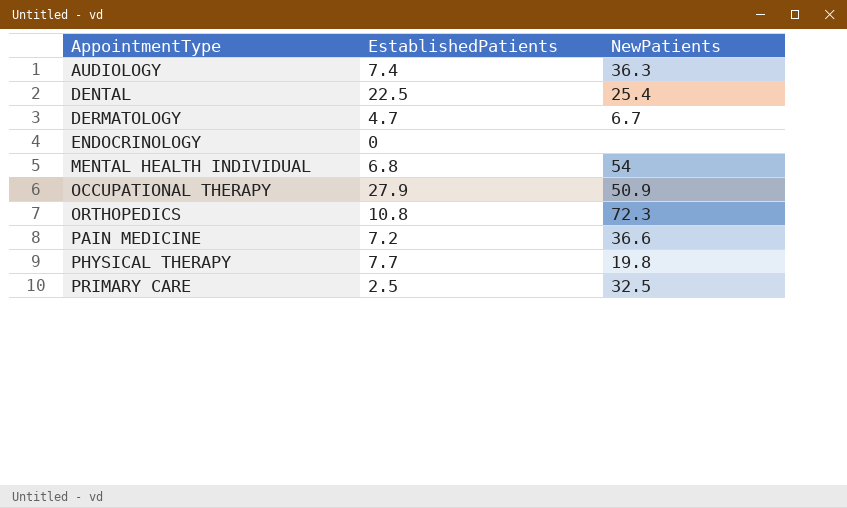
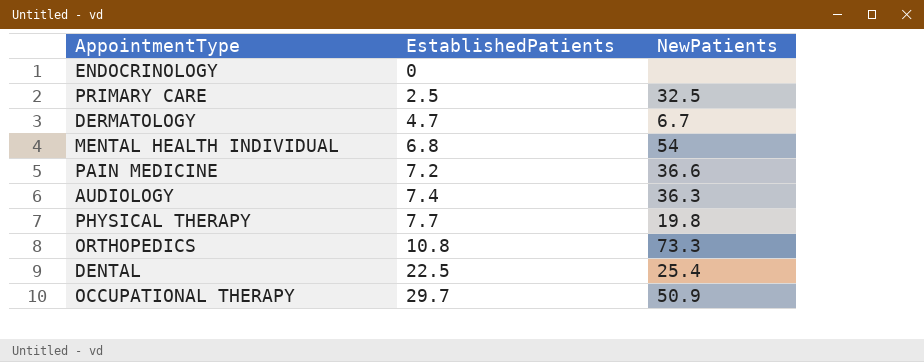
row order: AppointmentType ascending -> EstablishedPatients ascending
ORTHOPEDICS | NewPatients: 72.3 -> 73.3
OCCUPATIONAL THERAPY | EstablishedPatients: 27.9 -> 29.7

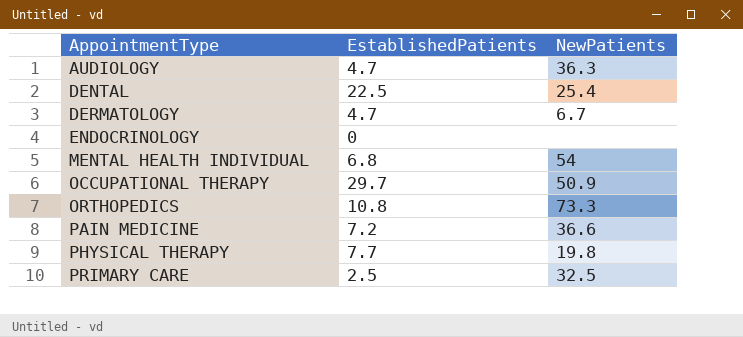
row order: EstablishedPatients ascending -> AppointmentType ascending
AUDIOLOGY | EstablishedPatients: 7.4 -> 4.7

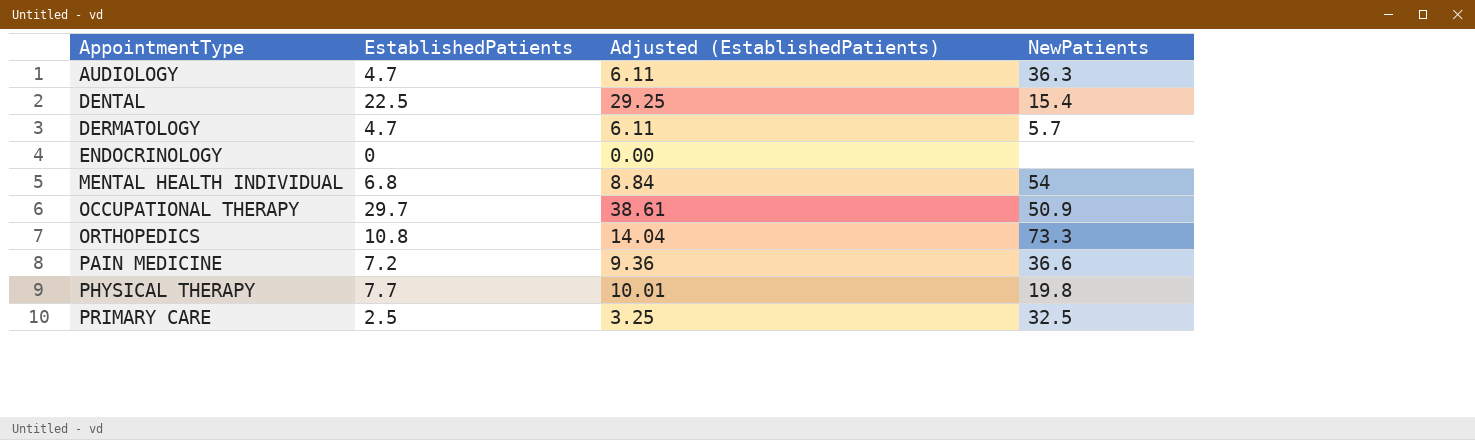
column Adjusted (EstablishedPatients) | formula: none -> [EstablishedPatients] * 1.3
DENTAL | NewPatients: 25.4 -> 15.4
DERMATOLOGY | NewPatients: 6.7 -> 5.7

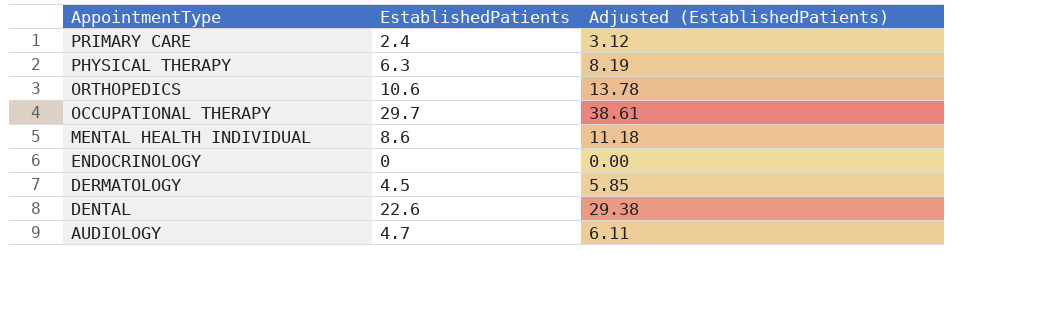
row order: AppointmentType ascending -> AppointmentType descending
column NewPatients | position: 4 -> none
row PAIN MEDICINE: 7.2 | 9.36 | 36.6 -> none
PRIMARY CARE | EstablishedPatients: 2.5 -> 2.4
PRIMARY CARE | Adjusted (EstablishedPatients): 3.25 -> 3.12
PHYSICAL THERAPY | EstablishedPatients: 7.7 -> 6.3
PHYSICAL THERAPY | Adjusted (EstablishedPatients): 10.01 -> 8.19
ORTHOPEDICS | EstablishedPatients: 10.8 -> 10.6
ORTHOPEDICS | Adjusted (EstablishedPatients): 14.04 -> 13.78
MENTAL HEALTH INDIVIDUAL | EstablishedPatients: 6.8 -> 8.6
MENTAL HEALTH INDIVIDUAL | Adjusted (EstablishedPatients): 8.84 -> 11.18
DERMATOLOGY | EstablishedPatients: 4.7 -> 4.5
DERMATOLOGY | Adjusted (EstablishedPatients): 6.11 -> 5.85
DENTAL | EstablishedPatients: 22.5 -> 22.6
DENTAL | Adjusted (EstablishedPatients): 29.25 -> 29.38

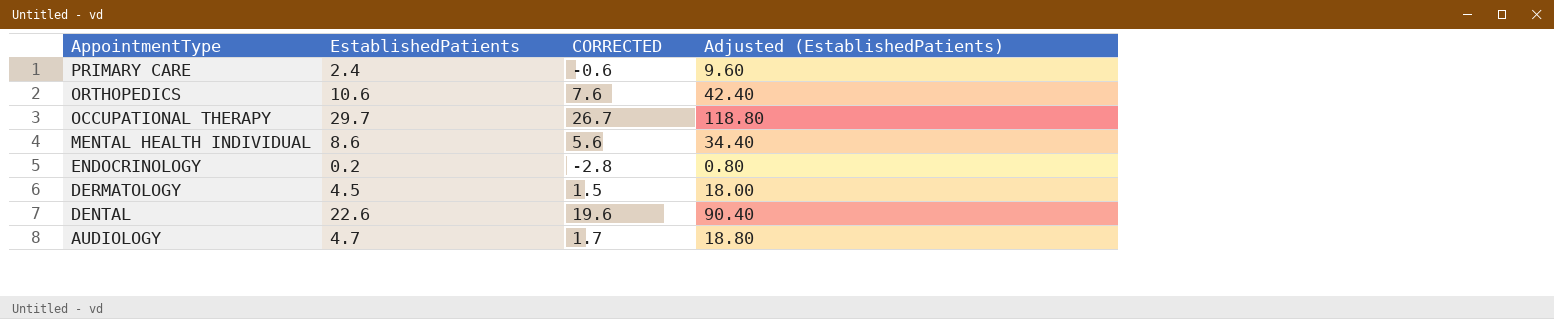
column CORRECTED | formula: none -> [EstablishedPatients] - 3
column Adjusted (EstablishedPatients) | formula: [EstablishedPatients] * 1.3 -> [EstablishedPatients] * 4
row PHYSICAL THERAPY: 6.3 | 8.19 -> none
ENDOCRINOLOGY | EstablishedPatients: 0 -> 0.2

